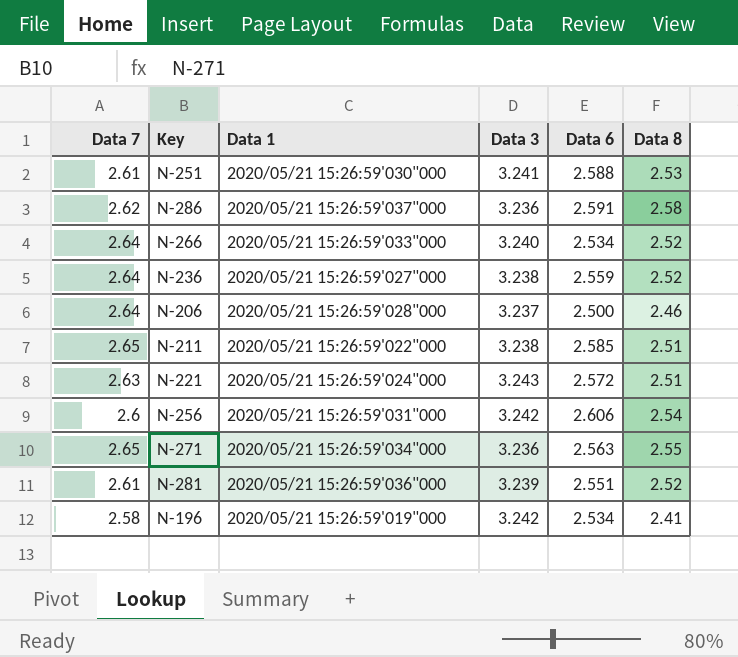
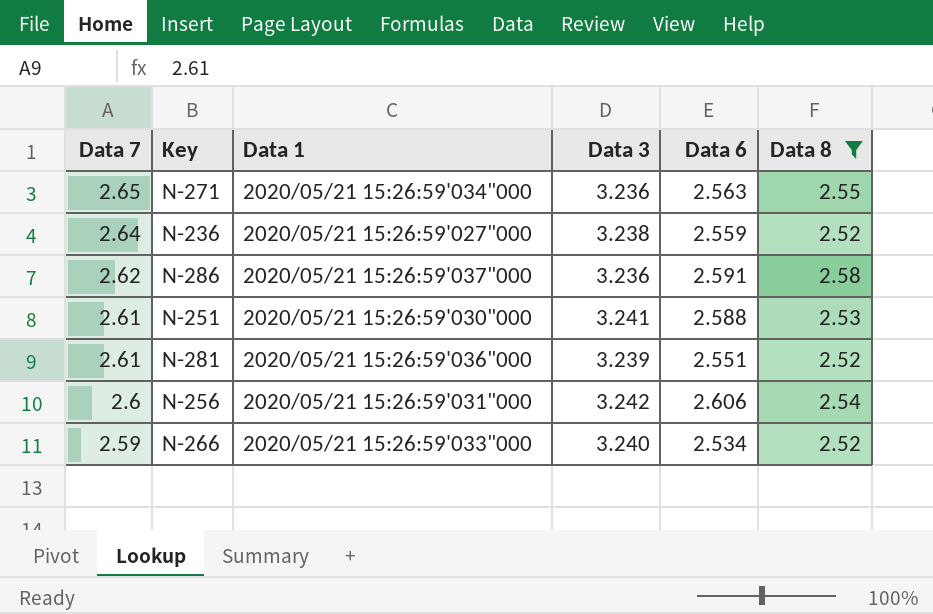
filter: none -> Data 8 >= 2.52
row order: none -> Data 7 descending
N-266 | Data 7: 2.64 -> 2.59

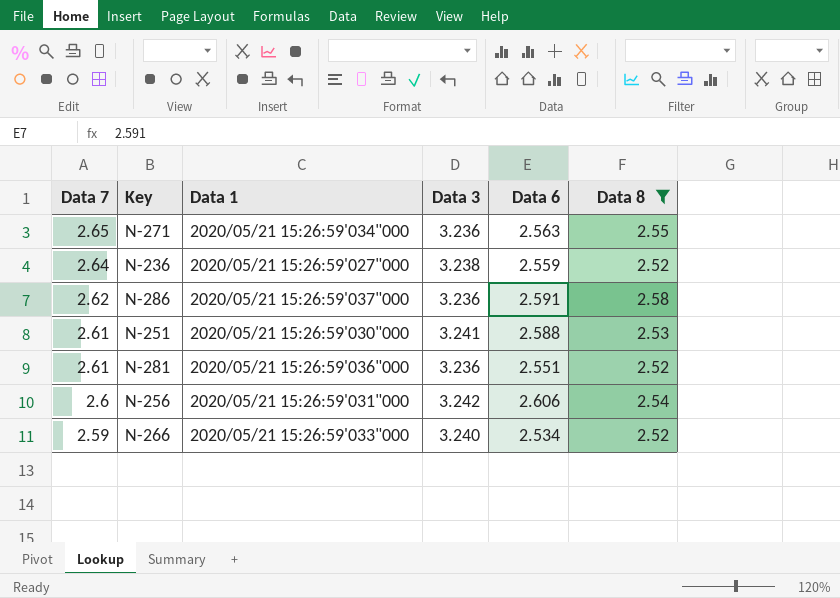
N-281 | Data 3: 3.239 -> 3.236

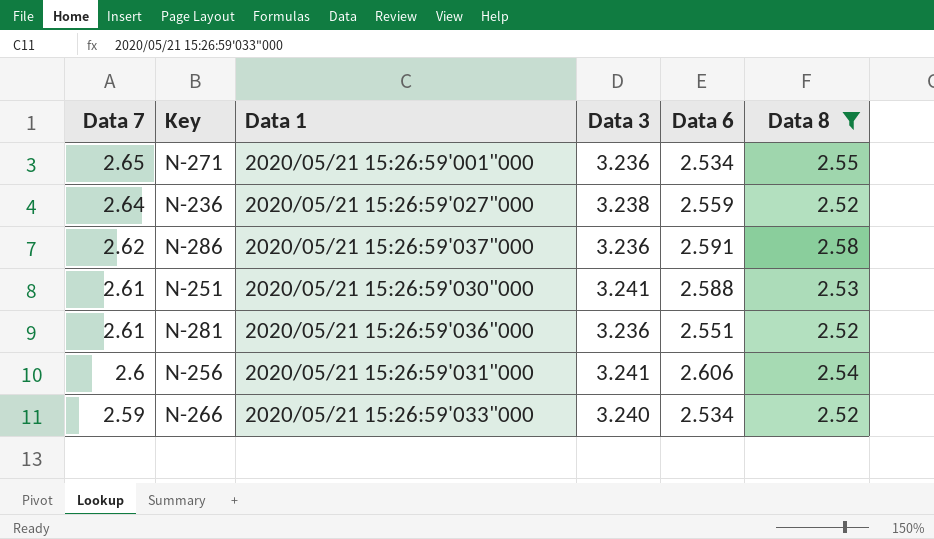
N-271 | Data 1: 2020/05/21 15:26:59'034"000 -> 2020/05/21 15:26:59'001"000
N-271 | Data 6: 2.563 -> 2.534
N-256 | Data 3: 3.242 -> 3.241

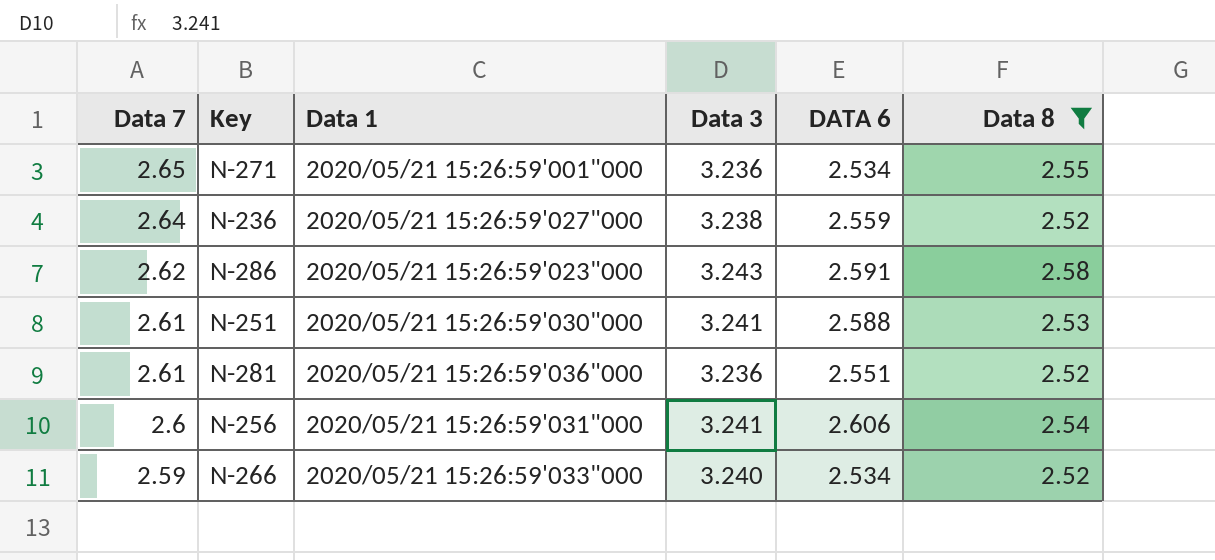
column name: Data 6 -> DATA 6
N-286 | Data 1: 2020/05/21 15:26:59'037"000 -> 2020/05/21 15:26:59'023"000
N-286 | Data 3: 3.236 -> 3.243

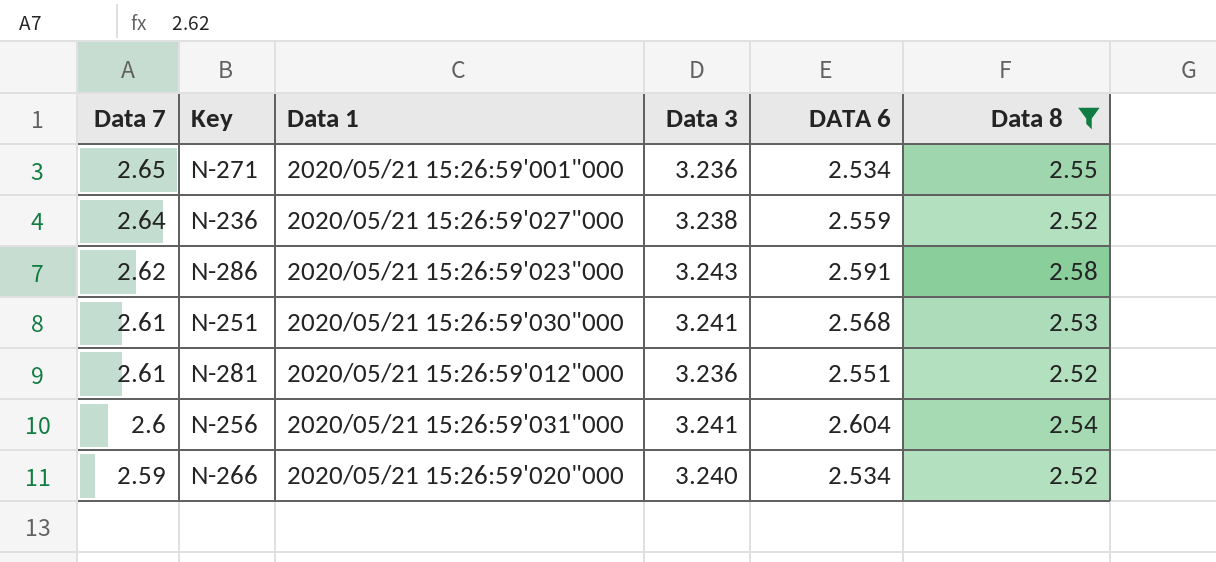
N-251 | DATA 6: 2.588 -> 2.568
N-281 | Data 1: 2020/05/21 15:26:59'036"000 -> 2020/05/21 15:26:59'012"000
N-256 | DATA 6: 2.606 -> 2.604
N-266 | Data 1: 2020/05/21 15:26:59'033"000 -> 2020/05/21 15:26:59'020"000

